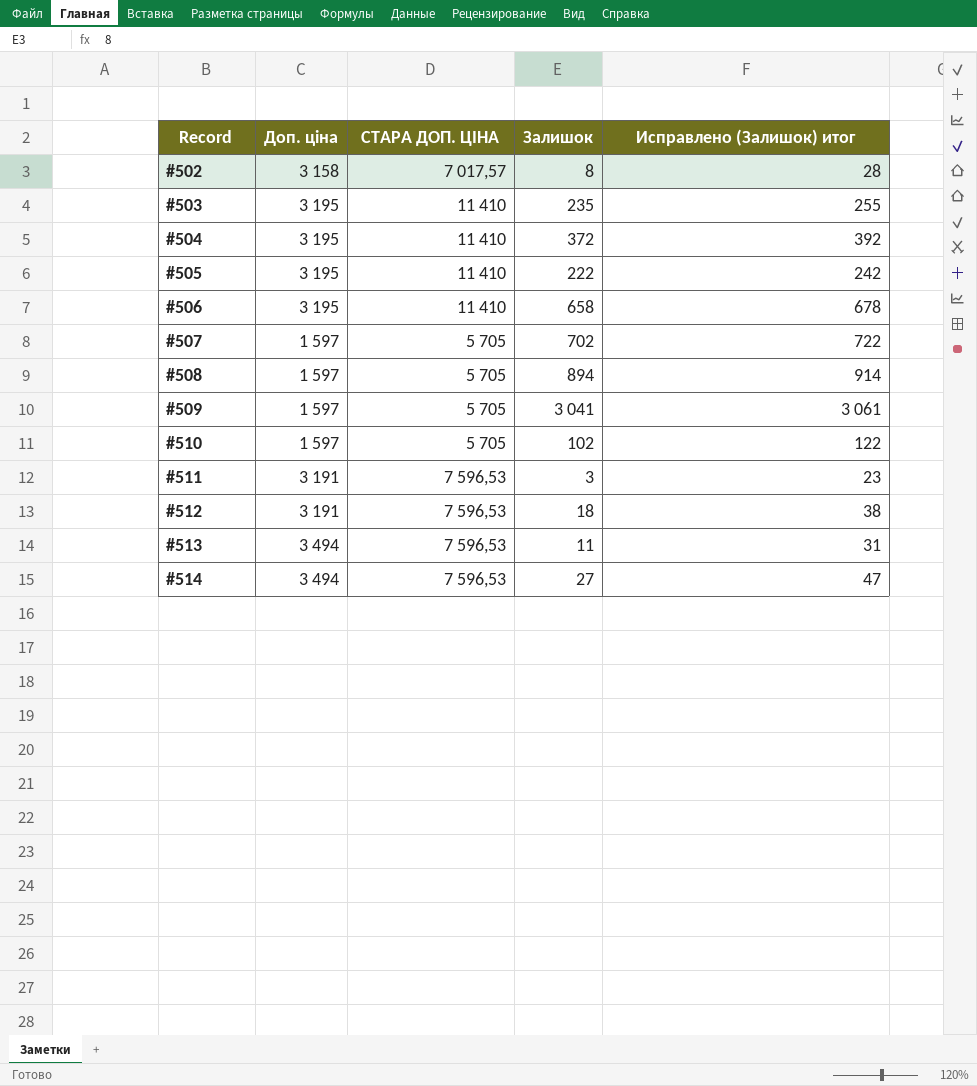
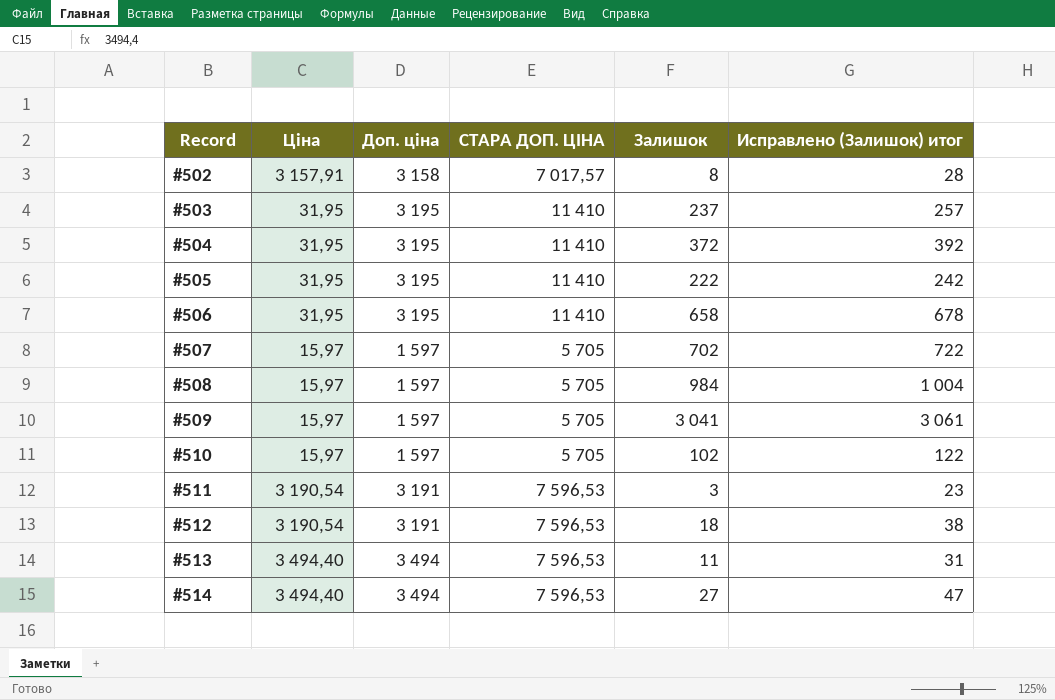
column Ціна | position: none -> 2
#503 | Залишок: 235 -> 237
#503 | Исправлено (Залишок) итог: 255 -> 257
#508 | Залишок: 894 -> 984
#508 | Исправлено (Залишок) итог: 914 -> 1 004

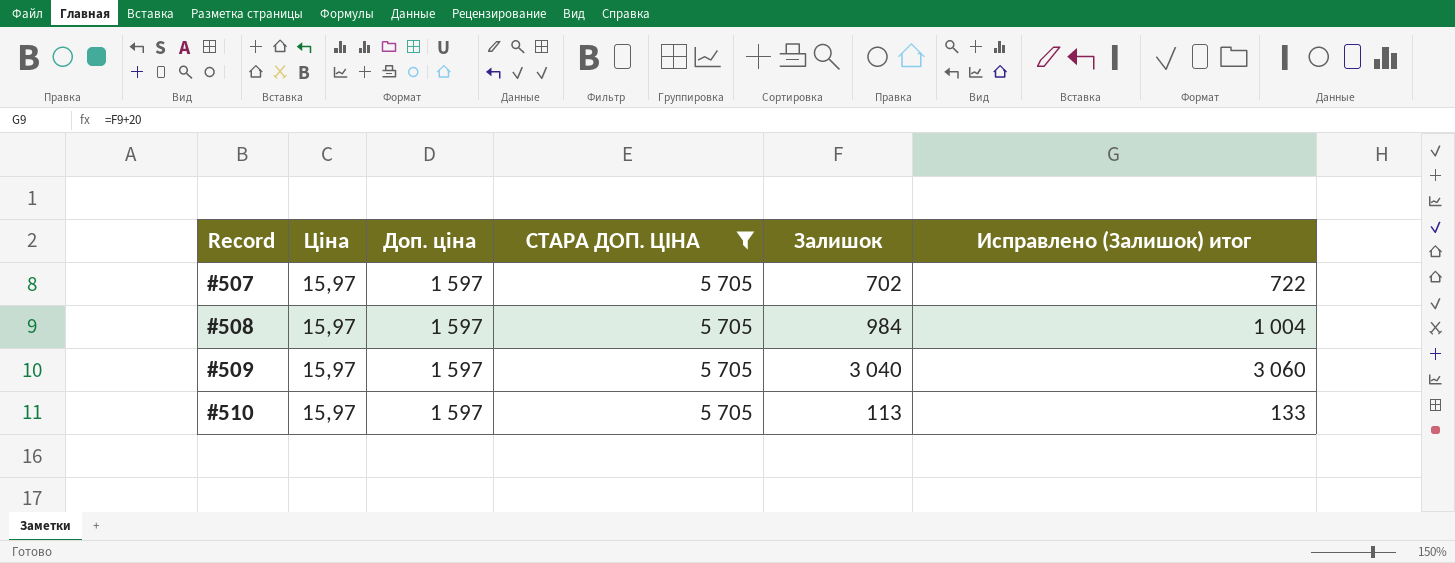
filter: none -> СТАРА ДОП. ЦІНА = 5 705
#509 | Залишок: 3 041 -> 3 040
#509 | Исправлено (Залишок) итог: 3 061 -> 3 060
#510 | Залишок: 102 -> 113
#510 | Исправлено (Залишок) итог: 122 -> 133

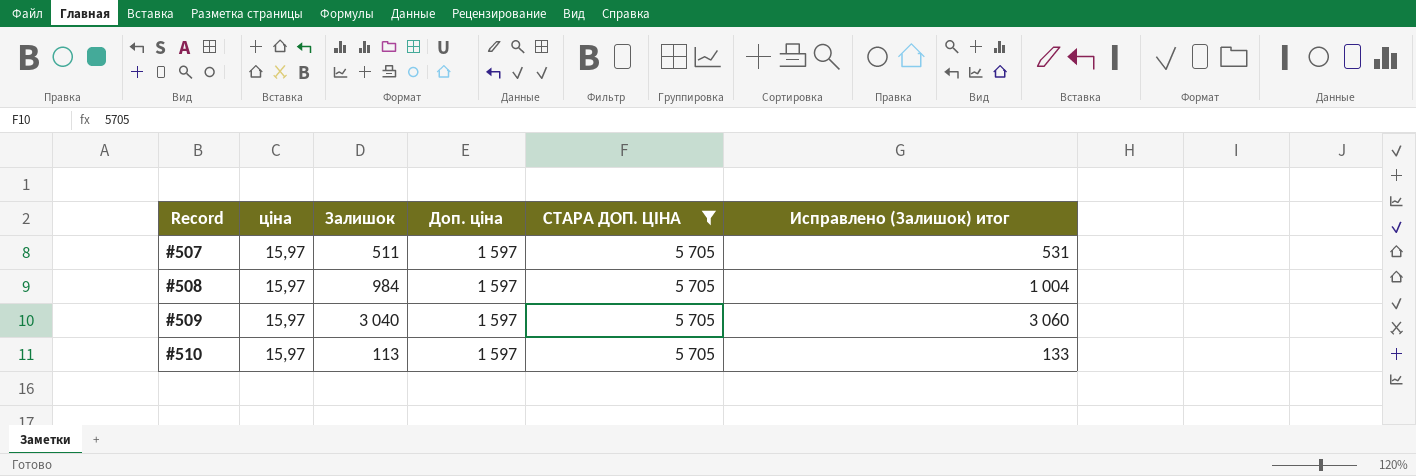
column name: Ціна -> ціна
column Залишок | position: 5 -> 3
#507 | Залишок: 702 -> 511
#507 | Исправлено (Залишок) итог: 722 -> 531

